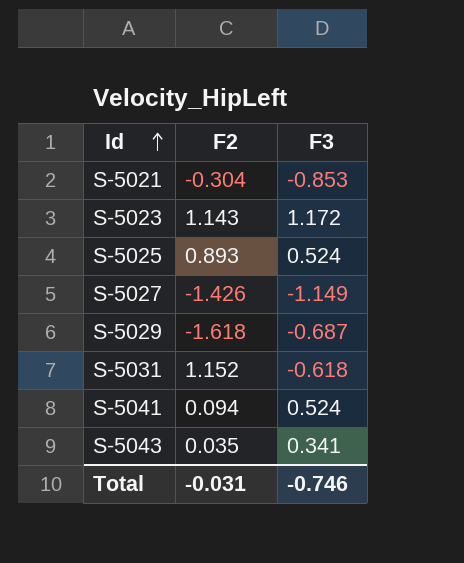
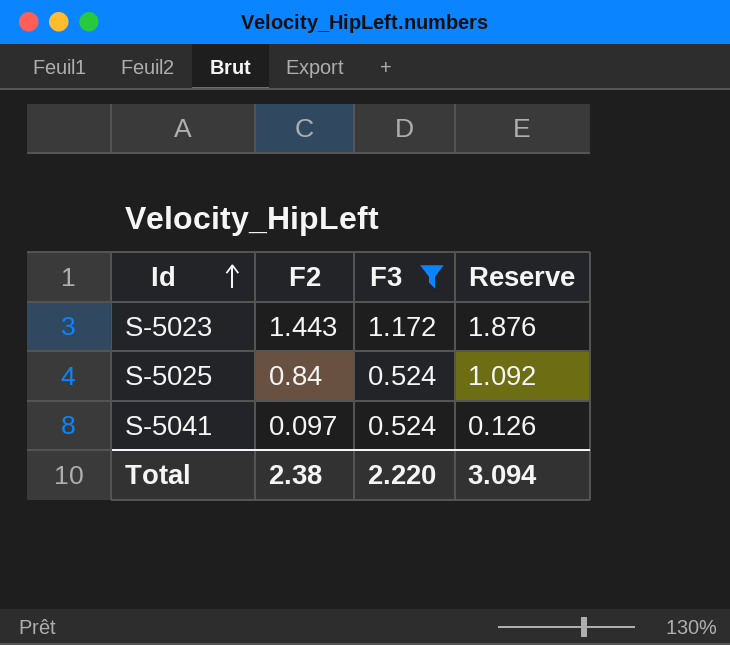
filter: none -> F3 >= 0.524
column Reserve | formula: none -> [F2] * 1.3
S-5023 | F2: 1.143 -> 1.443
S-5025 | F2: 0.893 -> 0.84
S-5041 | F2: 0.094 -> 0.097
Total | F2: -0.031 -> 2.38
Total | F3: -0.746 -> 2.220

